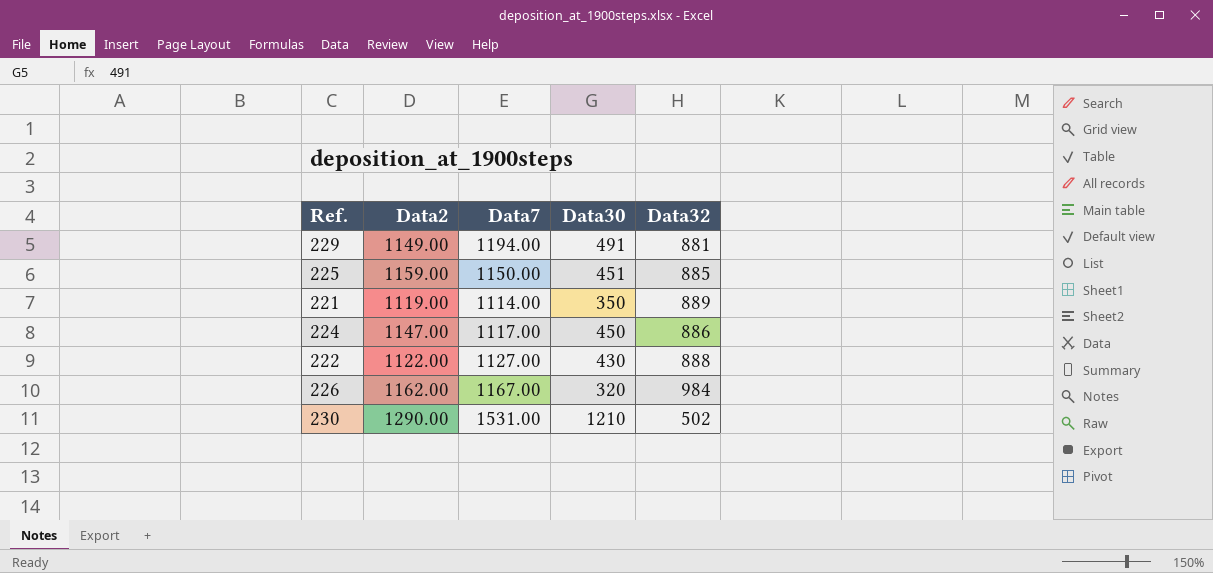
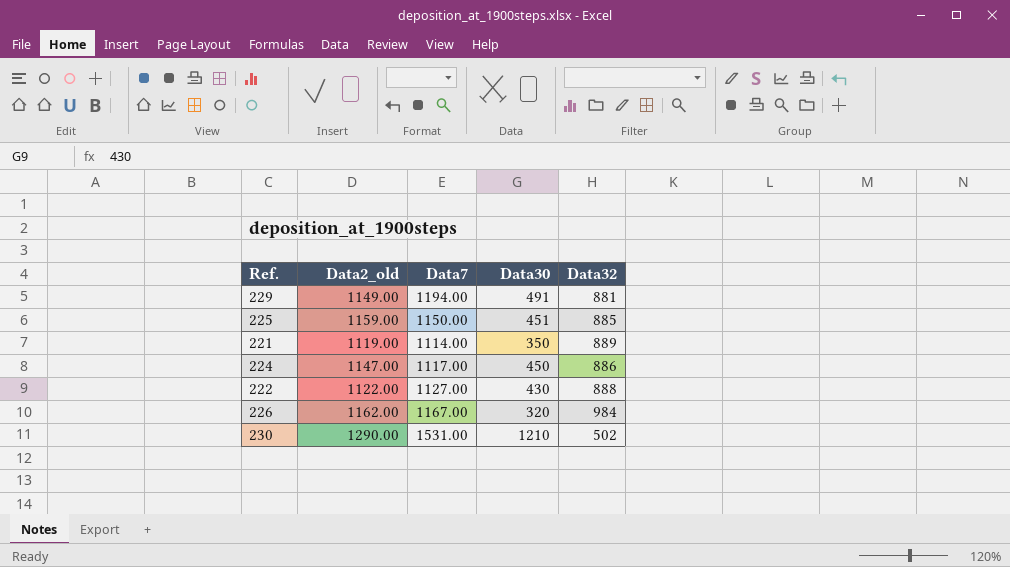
column name: Data2 -> Data2_old

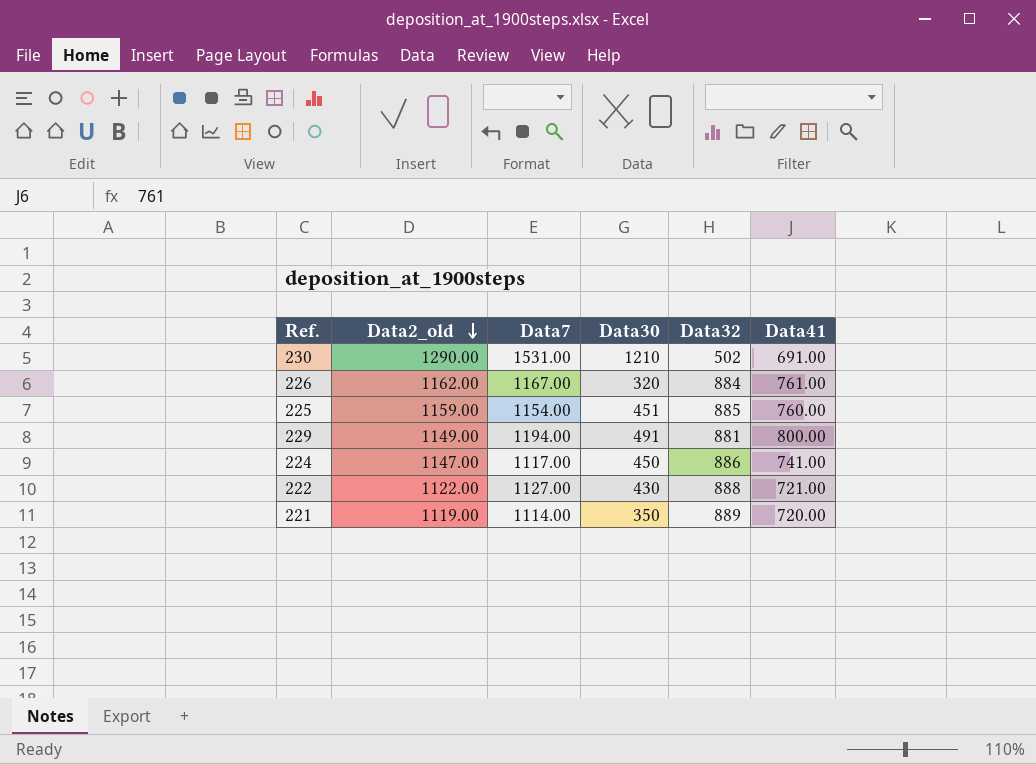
row order: none -> Data2_old descending
column Data41 | position: none -> 6
226 | Data32: 984 -> 884
225 | Data7: 1150.00 -> 1154.00

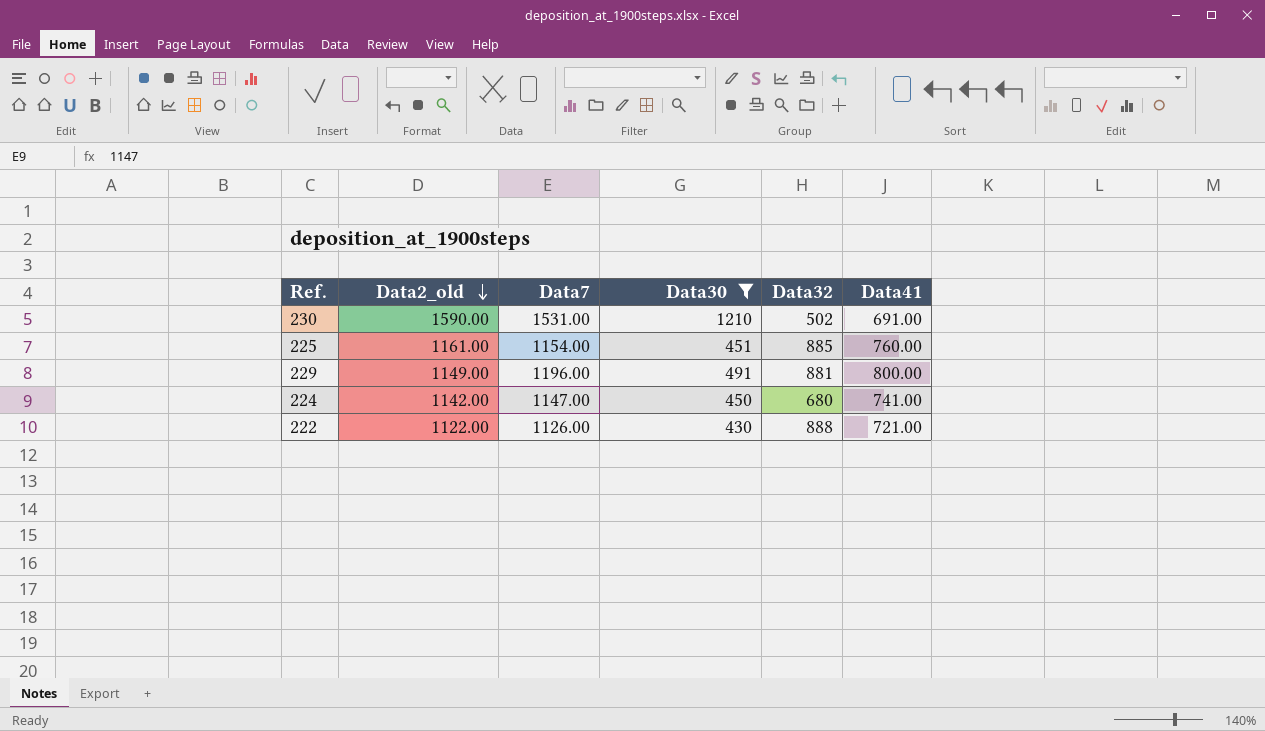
filter: none -> Data30 >= 430
230 | Data2_old: 1290.00 -> 1590.00
225 | Data2_old: 1159.00 -> 1161.00
229 | Data7: 1194.00 -> 1196.00
224 | Data2_old: 1147.00 -> 1142.00
224 | Data7: 1117.00 -> 1147.00
224 | Data32: 886 -> 680
222 | Data7: 1127.00 -> 1126.00

